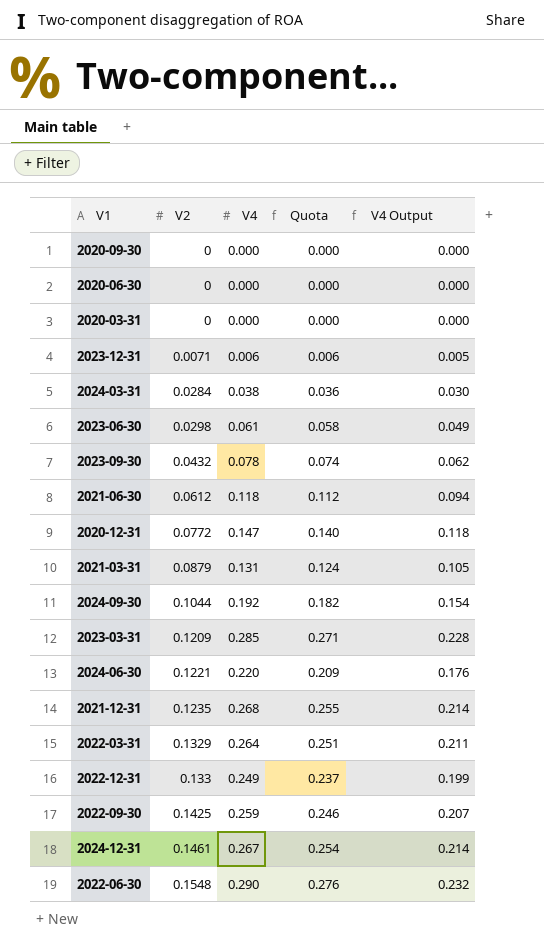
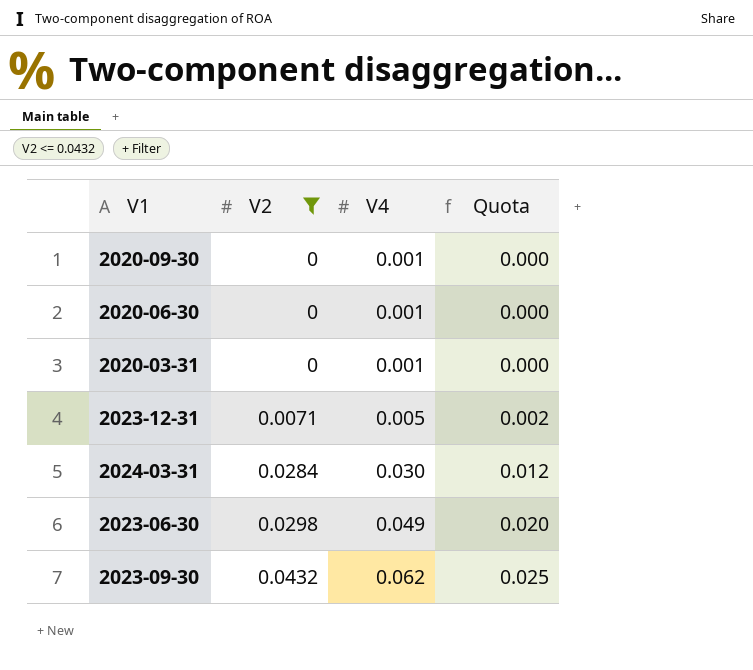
filter: none -> V2 <= 0.0432
column V4 Output | formula: [V4] * 0.8 -> none
column Quota | formula: [V4] * 0.95 -> [V4] * 0.4
2020-09-30 | V4: 0.000 -> 0.001
2020-06-30 | V4: 0.000 -> 0.001
2020-03-31 | V4: 0.000 -> 0.001
2023-12-31 | V4: 0.006 -> 0.005
2024-03-31 | V4: 0.038 -> 0.030
2023-06-30 | V4: 0.061 -> 0.049
2023-09-30 | V4: 0.078 -> 0.062

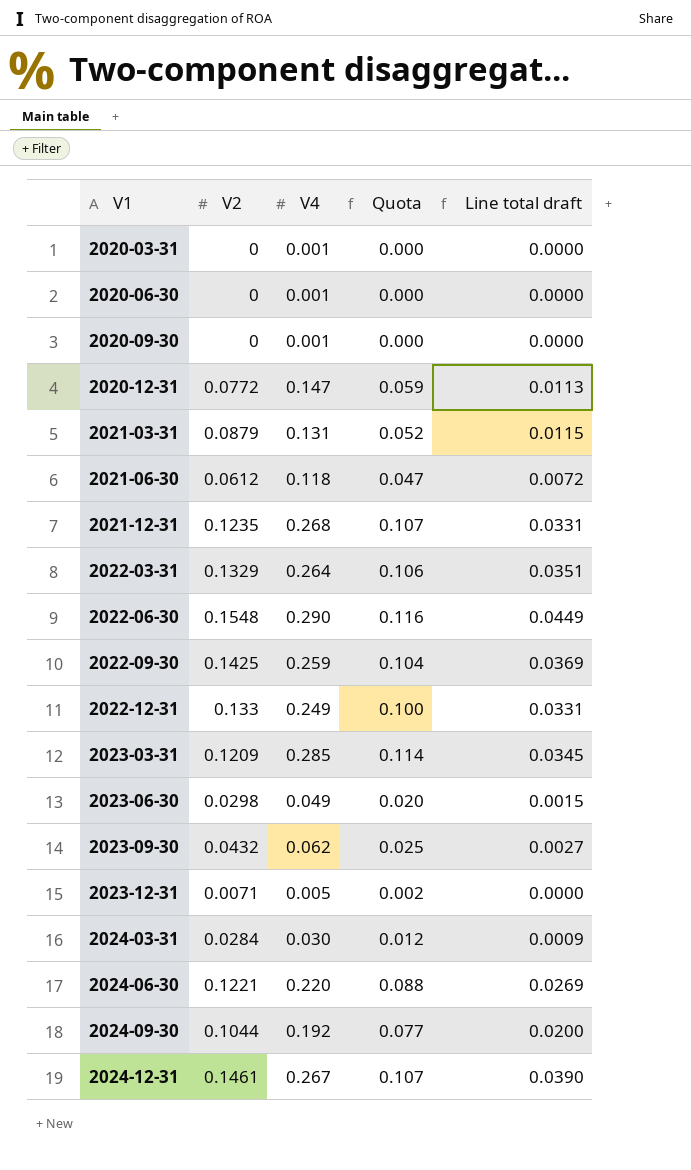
filter: V2 <= 0.0432 -> none
row order: V2 ascending -> V1 ascending
column Line total draft | formula: none -> [V2] * [V4]

